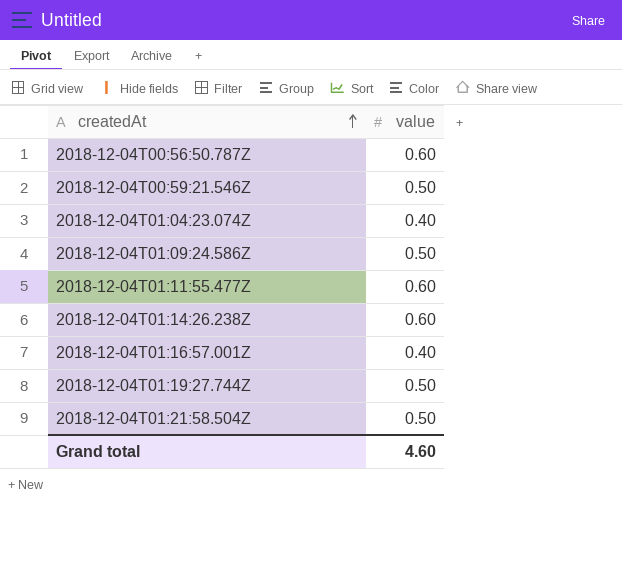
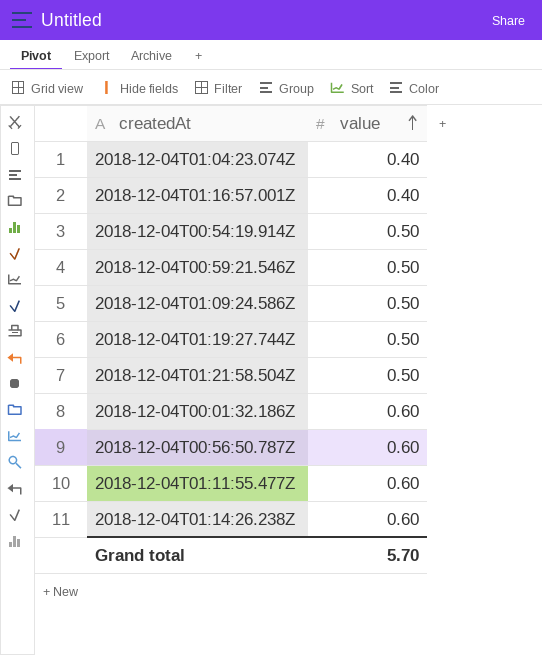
row order: createdAt ascending -> value ascending
row 2018-12-04T00:54:19.914Z: none -> 0.50
row 2018-12-04T00:01:32.186Z: none -> 0.60
Grand total | value: 4.60 -> 5.70

